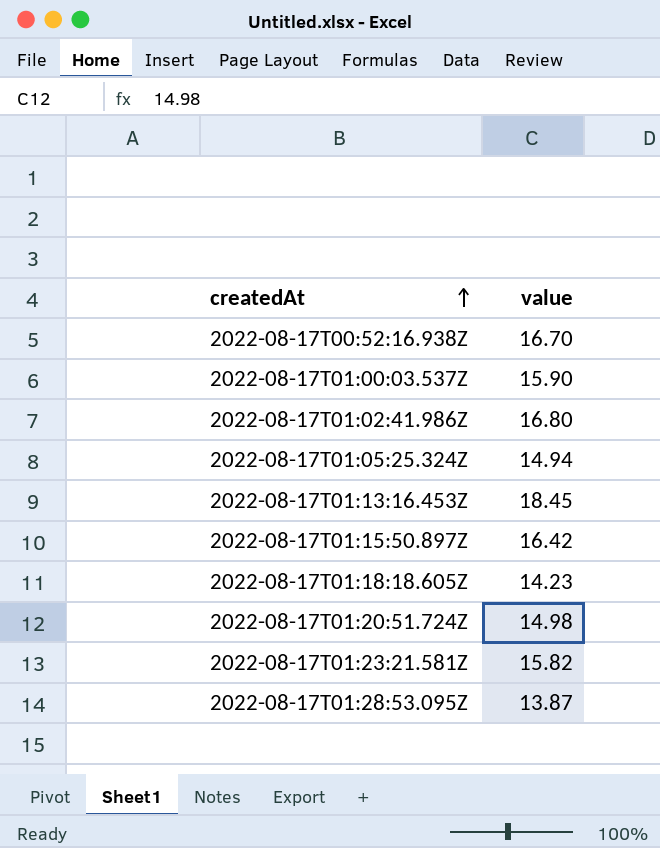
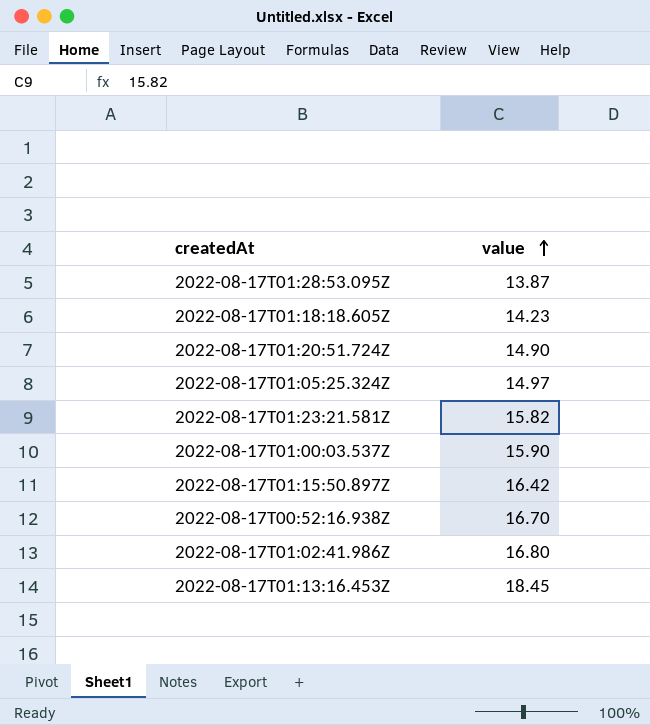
row order: createdAt ascending -> value ascending
2022-08-17T01:20:51.724Z | value: 14.98 -> 14.90
2022-08-17T01:05:25.324Z | value: 14.94 -> 14.97

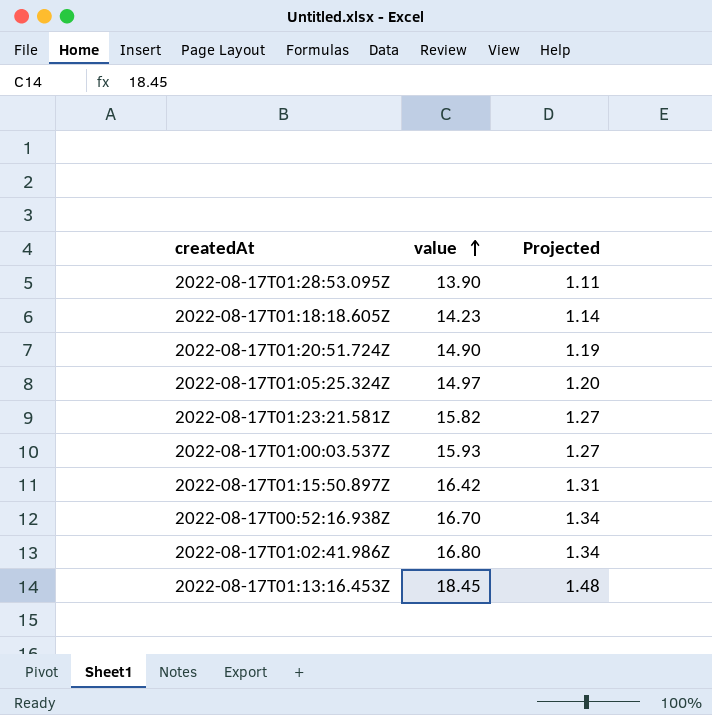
column Projected | formula: none -> [value] * 0.08
2022-08-17T01:28:53.095Z | value: 13.87 -> 13.90
2022-08-17T01:00:03.537Z | value: 15.90 -> 15.93

